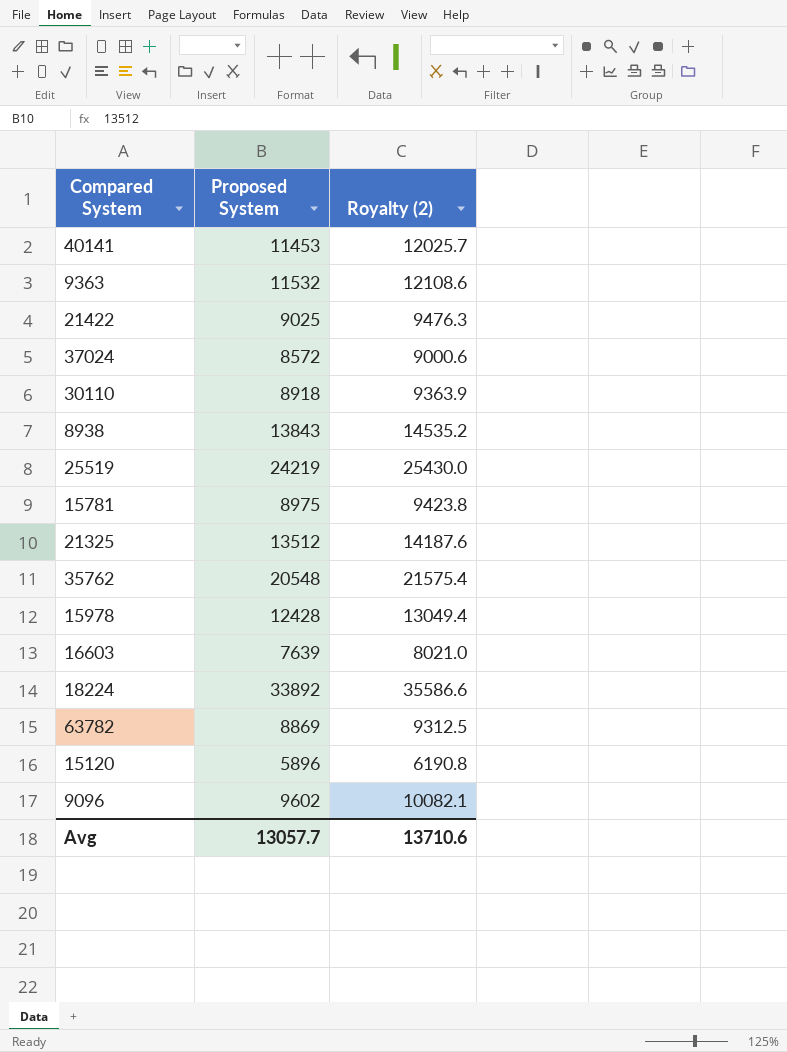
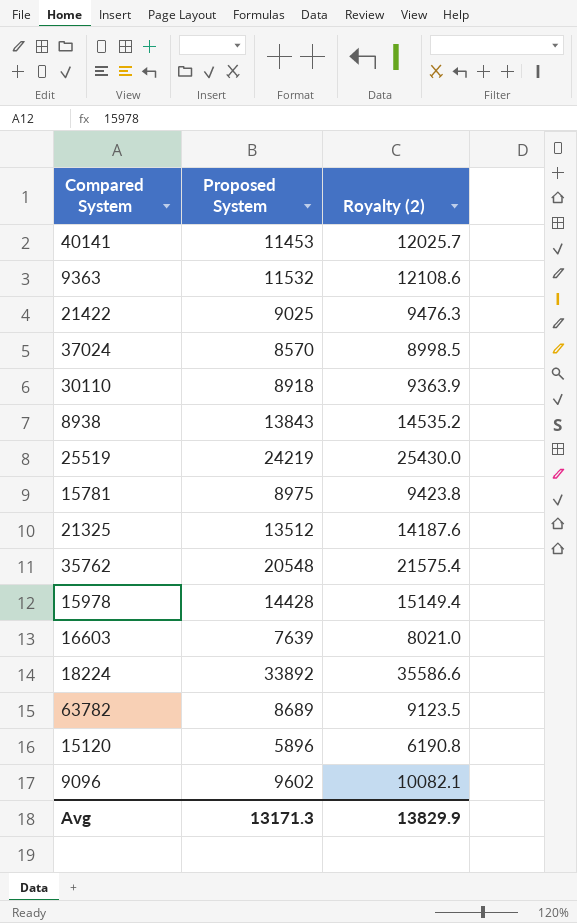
37024 | Proposed System: 8572 -> 8570
37024 | Royalty (2): 9000.6 -> 8998.5
15978 | Proposed System: 12428 -> 14428
15978 | Royalty (2): 13049.4 -> 15149.4
63782 | Proposed System: 8869 -> 8689
63782 | Royalty (2): 9312.5 -> 9123.5
Avg | Proposed System: 13057.7 -> 13171.3
Avg | Royalty (2): 13710.6 -> 13829.9

